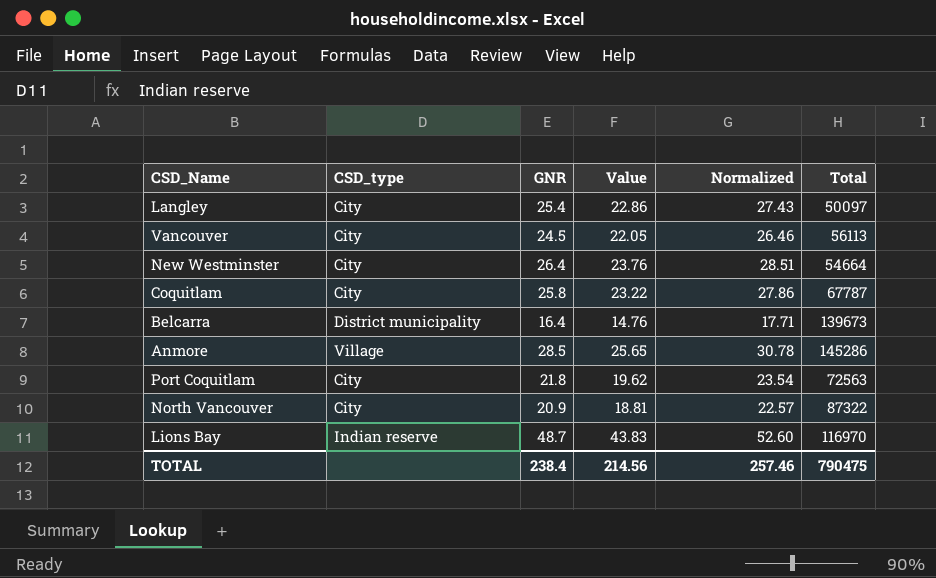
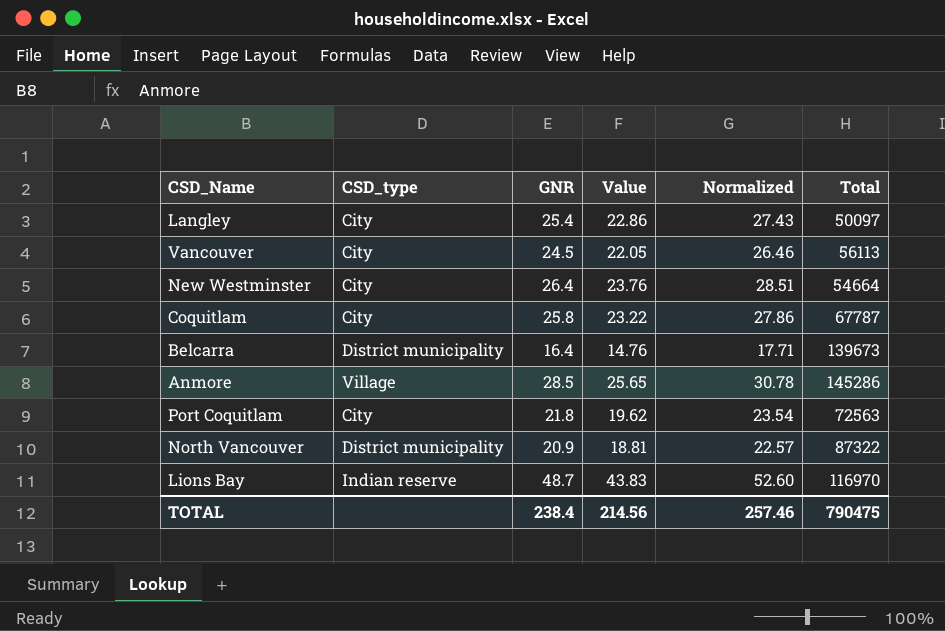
North Vancouver | CSD_type: City -> District municipality

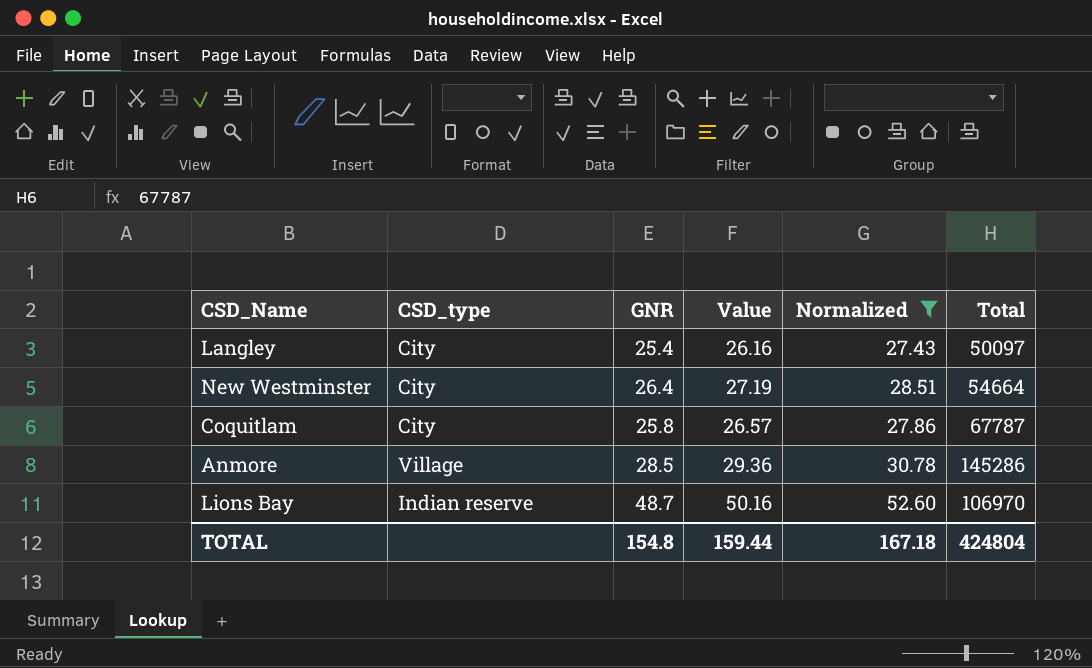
filter: none -> Normalized >= 27.43
column Value | formula: [GNR] * 0.9 -> [GNR] * 1.03
Lions Bay | Total: 116970 -> 106970
TOTAL | GNR: 238.4 -> 154.8
TOTAL | Value: 214.56 -> 159.44
TOTAL | Normalized: 257.46 -> 167.18
TOTAL | Total: 790475 -> 424804

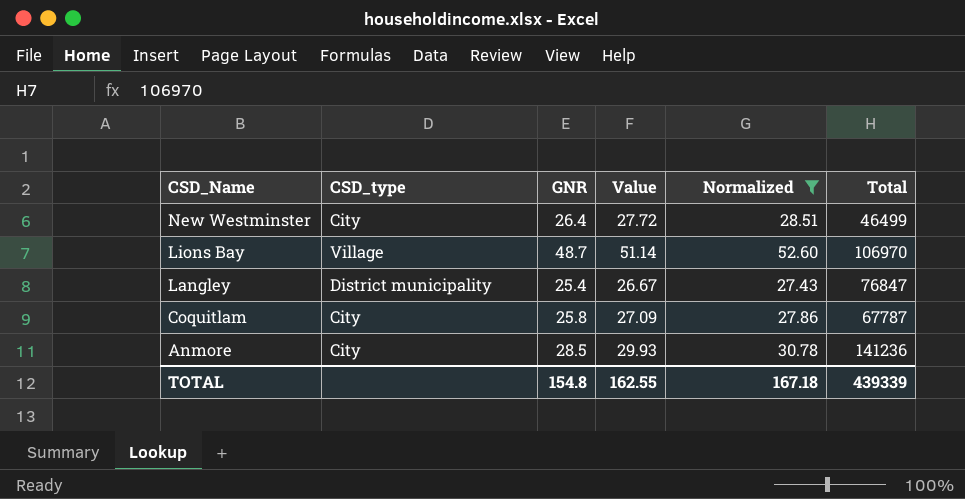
row order: none -> CSD_Name descending
column Value | formula: [GNR] * 1.03 -> [GNR] * 1.05
New Westminster | Total: 54664 -> 46499
Lions Bay | CSD_type: Indian reserve -> Village
Langley | CSD_type: City -> District municipality
Langley | Total: 50097 -> 76847
Anmore | CSD_type: Village -> City
Anmore | Total: 145286 -> 141236
TOTAL | Value: 159.44 -> 162.55
TOTAL | Total: 424804 -> 439339

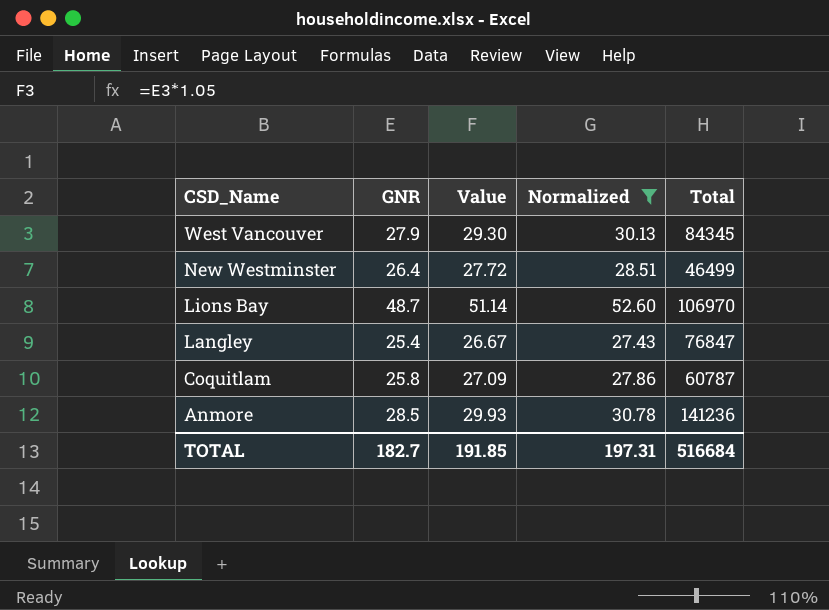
column CSD_type | position: 2 -> none
row West Vancouver: none -> 27.9 | 29.30 | 30.13 | 84345
Coquitlam | Total: 67787 -> 60787
TOTAL | GNR: 154.8 -> 182.7
TOTAL | Value: 162.55 -> 191.85
TOTAL | Normalized: 167.18 -> 197.31
TOTAL | Total: 439339 -> 516684

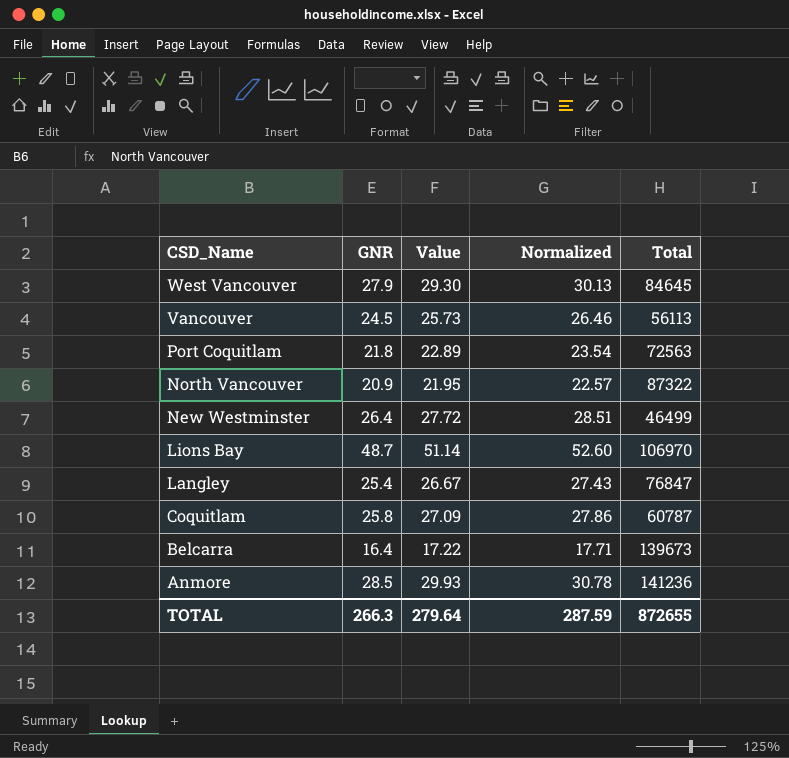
filter: Normalized >= 27.43 -> none
West Vancouver | Total: 84345 -> 84645
TOTAL | GNR: 182.7 -> 266.3
TOTAL | Value: 191.85 -> 279.64
TOTAL | Normalized: 197.31 -> 287.59
TOTAL | Total: 516684 -> 872655

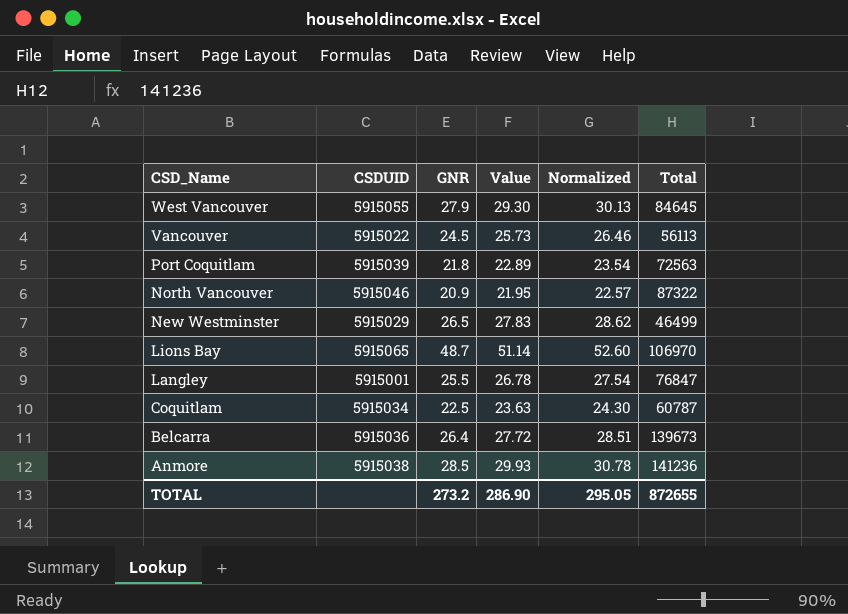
column CSDUID | position: none -> 2
New Westminster | GNR: 26.4 -> 26.5
New Westminster | Value: 27.72 -> 27.83
New Westminster | Normalized: 28.51 -> 28.62
Langley | GNR: 25.4 -> 25.5
Langley | Value: 26.67 -> 26.78
Langley | Normalized: 27.43 -> 27.54
Coquitlam | GNR: 25.8 -> 22.5
Coquitlam | Value: 27.09 -> 23.63
Coquitlam | Normalized: 27.86 -> 24.30
Belcarra | GNR: 16.4 -> 26.4
Belcarra | Value: 17.22 -> 27.72
Belcarra | Normalized: 17.71 -> 28.51
TOTAL | GNR: 266.3 -> 273.2
TOTAL | Value: 279.64 -> 286.90
TOTAL | Normalized: 287.59 -> 295.05

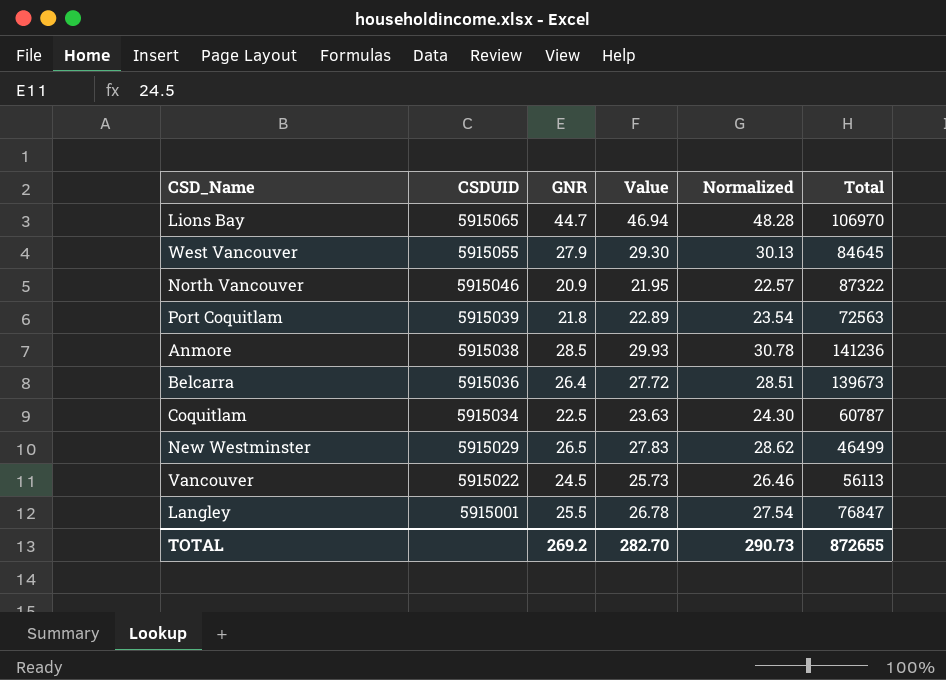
row order: CSD_Name descending -> CSDUID descending
Lions Bay | GNR: 48.7 -> 44.7
Lions Bay | Value: 51.14 -> 46.94
Lions Bay | Normalized: 52.60 -> 48.28
TOTAL | GNR: 273.2 -> 269.2
TOTAL | Value: 286.90 -> 282.70
TOTAL | Normalized: 295.05 -> 290.73

